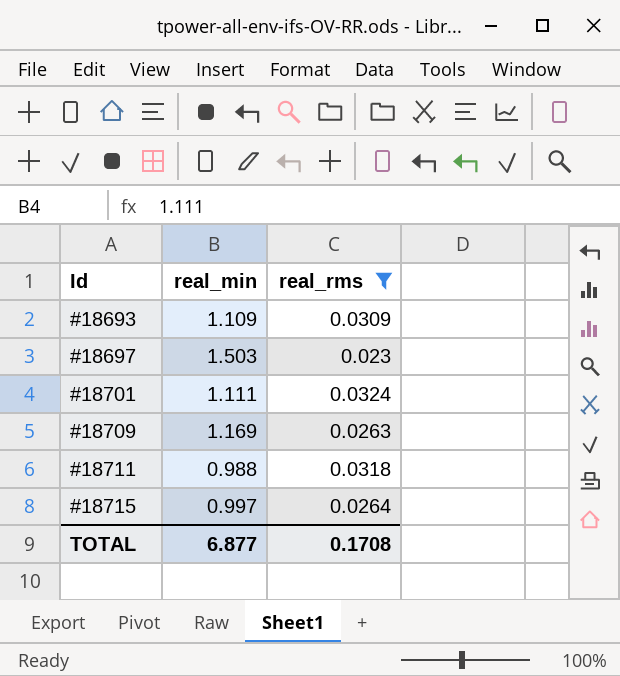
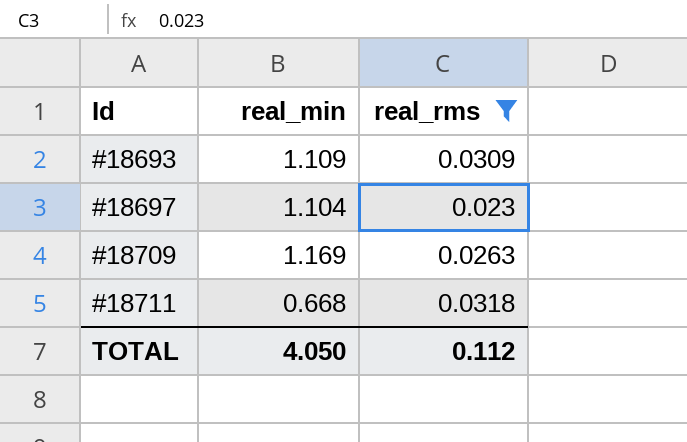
row #18701: 1.111 | 0.0324 -> none
row #18715: 0.997 | 0.0264 -> none
#18697 | real_min: 1.503 -> 1.104
#18711 | real_min: 0.988 -> 0.668
TOTAL | real_min: 6.877 -> 4.050
TOTAL | real_rms: 0.1708 -> 0.112

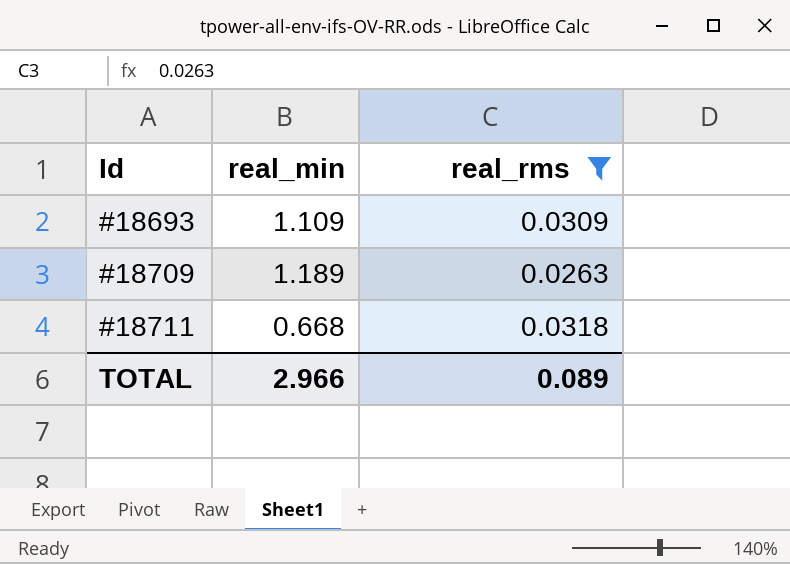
row #18697: 1.104 | 0.023 -> none
#18709 | real_min: 1.169 -> 1.189
TOTAL | real_min: 4.050 -> 2.966
TOTAL | real_rms: 0.112 -> 0.089

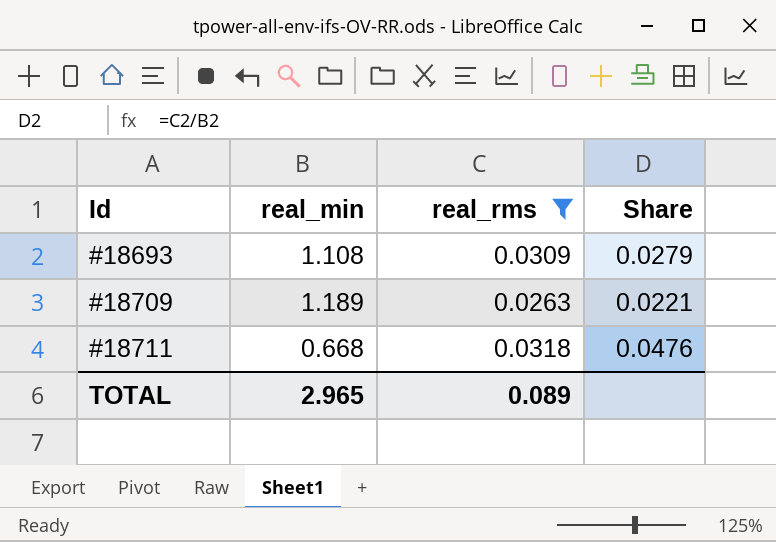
column Share | formula: none -> [real_rms] / [real_min]
#18693 | real_min: 1.109 -> 1.108
TOTAL | real_min: 2.966 -> 2.965

